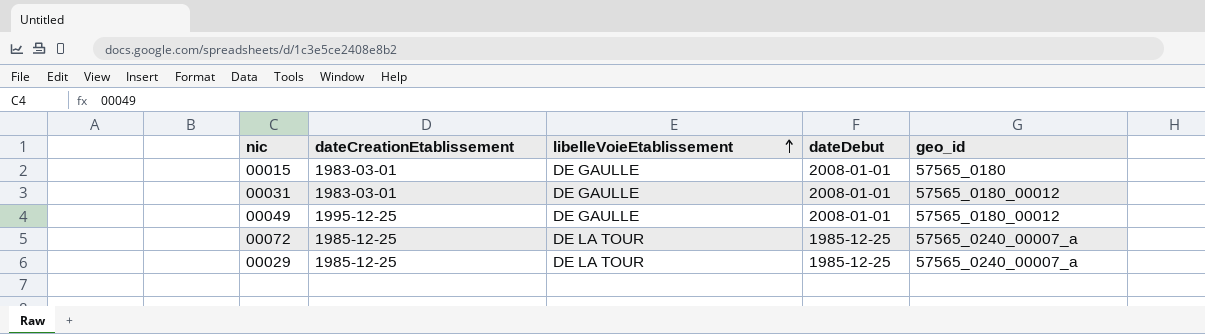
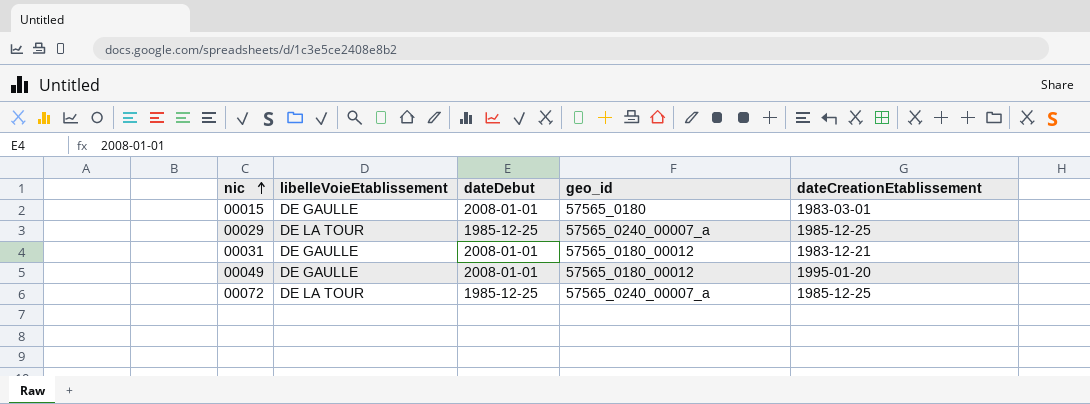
row order: libelleVoieEtablissement ascending -> nic ascending
column dateCreationEtablissement | position: 2 -> 5
00031 | dateCreationEtablissement: 1983-03-01 -> 1983-12-21
00049 | dateCreationEtablissement: 1995-12-25 -> 1995-01-20

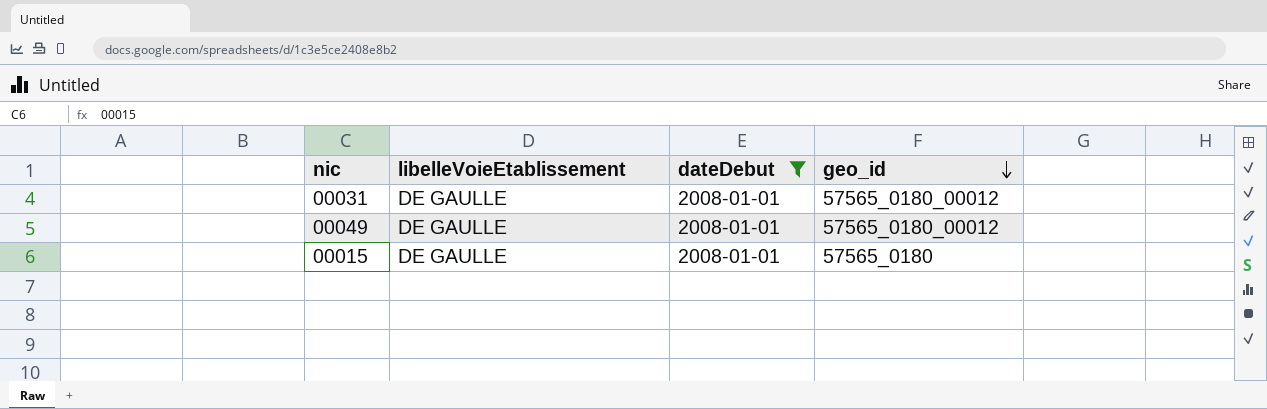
filter: none -> dateDebut = 2008-01-01
row order: nic ascending -> geo_id descending
column dateCreationEtablissement | position: 5 -> none

